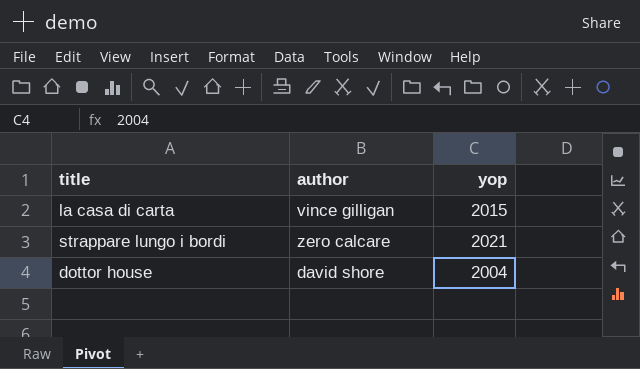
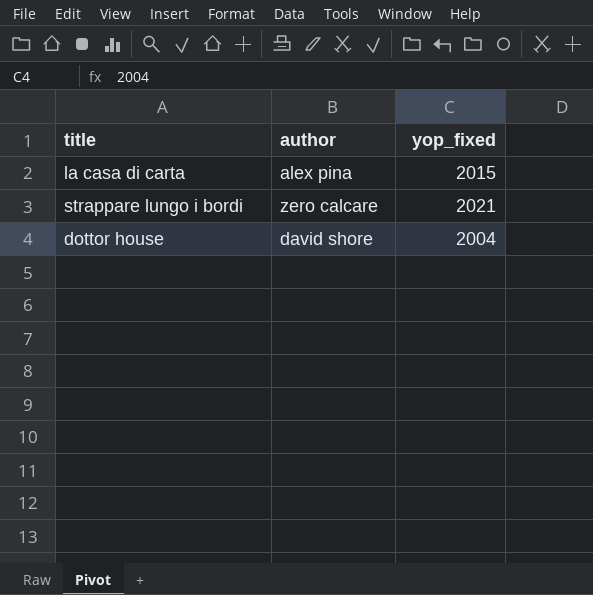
column name: yop -> yop_fixed
la casa di carta | author: vince gilligan -> alex pina

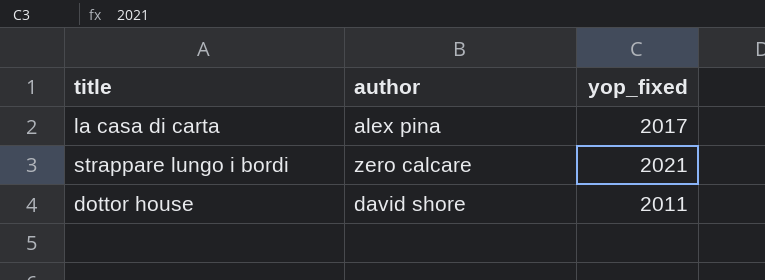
la casa di carta | yop_fixed: 2015 -> 2017
dottor house | yop_fixed: 2004 -> 2011

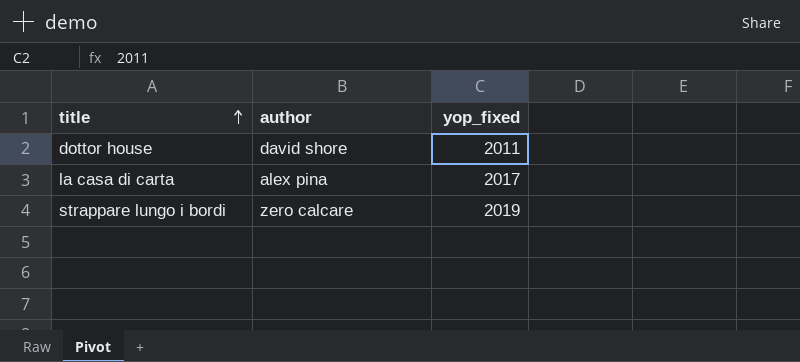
row order: none -> title ascending
strappare lungo i bordi | yop_fixed: 2021 -> 2019

